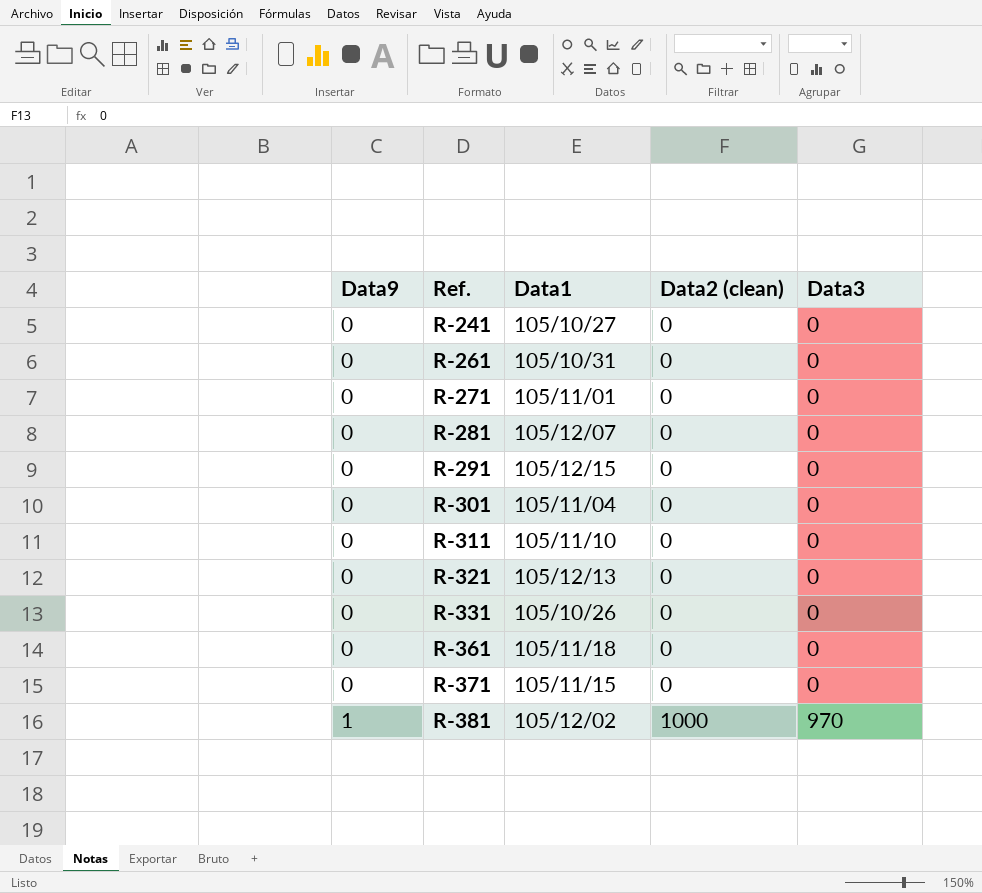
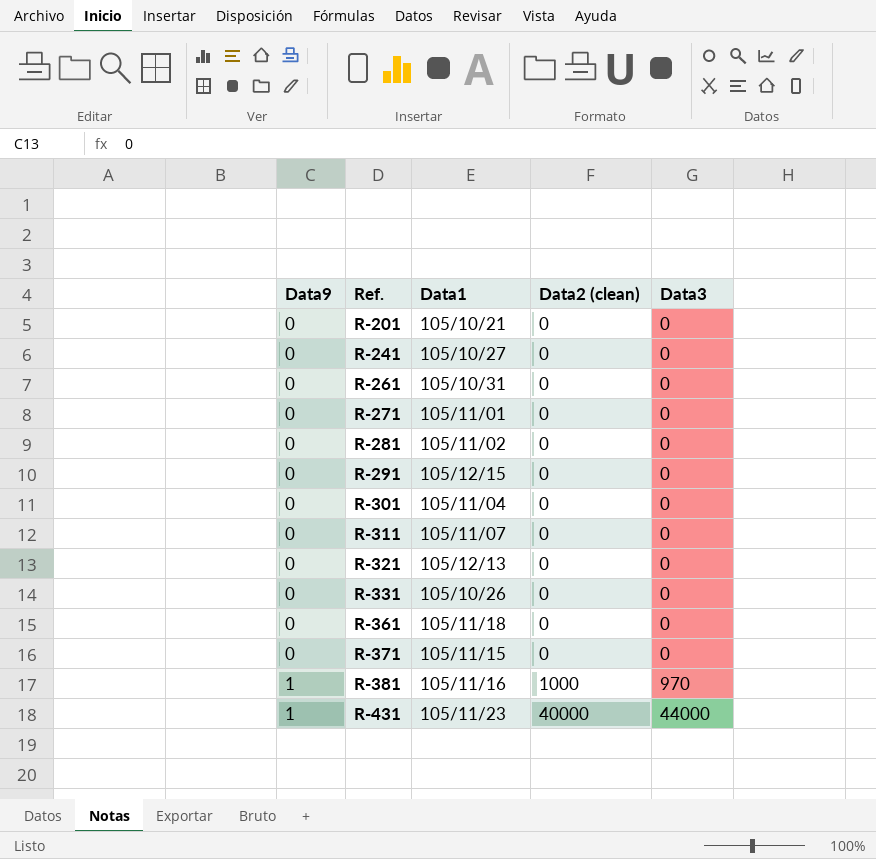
row R-201: none -> 0 | 105/10/21 | 0 | 0
R-281 | Data1: 105/12/07 -> 105/11/02
R-311 | Data1: 105/11/10 -> 105/11/07
R-381 | Data1: 105/12/02 -> 105/11/16
row R-431: none -> 1 | 105/11/23 | 40000 | 44000

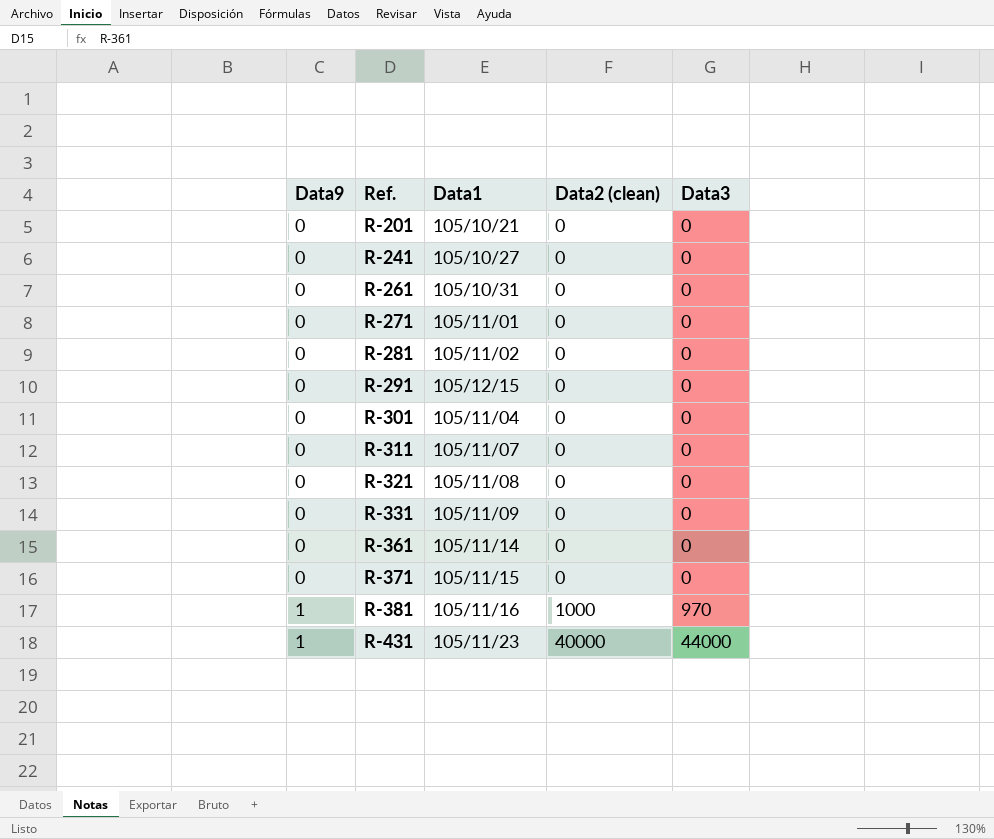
R-321 | Data1: 105/12/13 -> 105/11/08
R-331 | Data1: 105/10/26 -> 105/11/09
R-361 | Data1: 105/11/18 -> 105/11/14

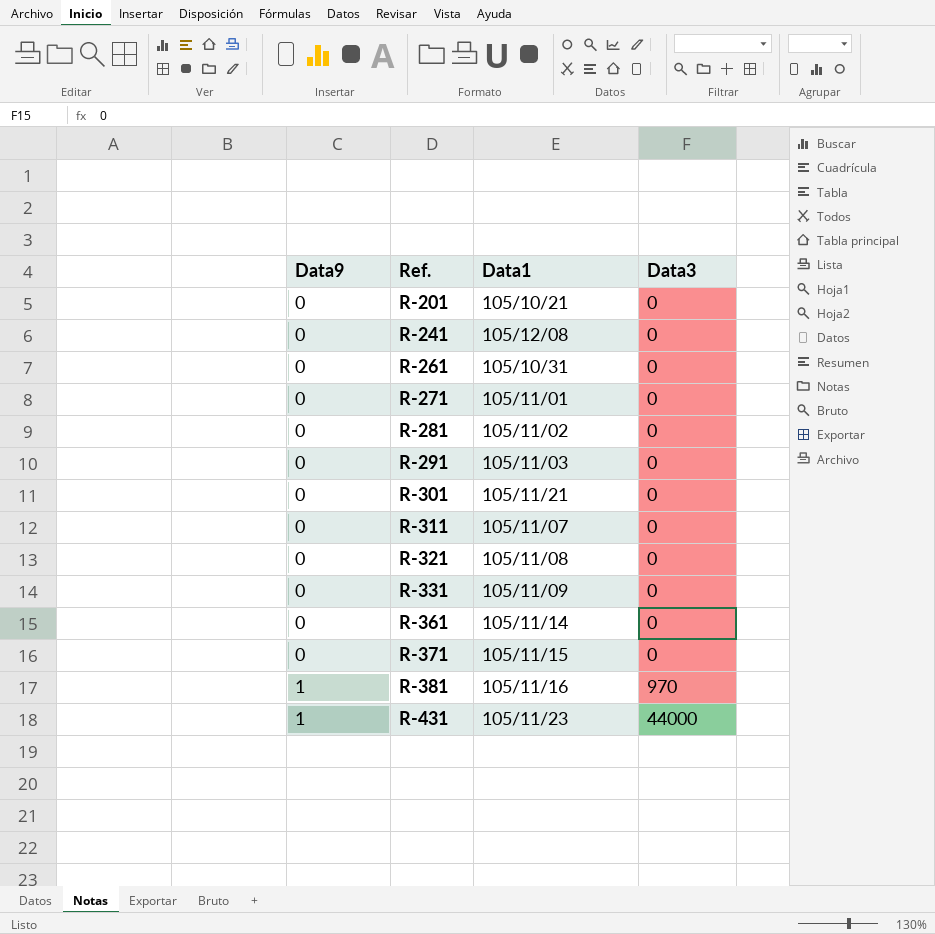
column Data2 (clean) | position: 4 -> none
R-241 | Data1: 105/10/27 -> 105/12/08
R-291 | Data1: 105/12/15 -> 105/11/03
R-301 | Data1: 105/11/04 -> 105/11/21

